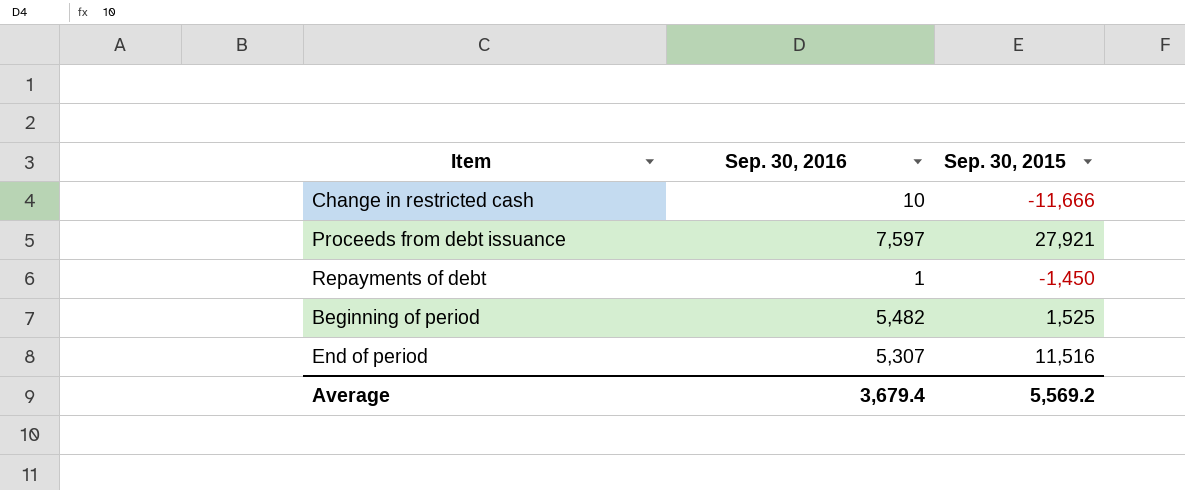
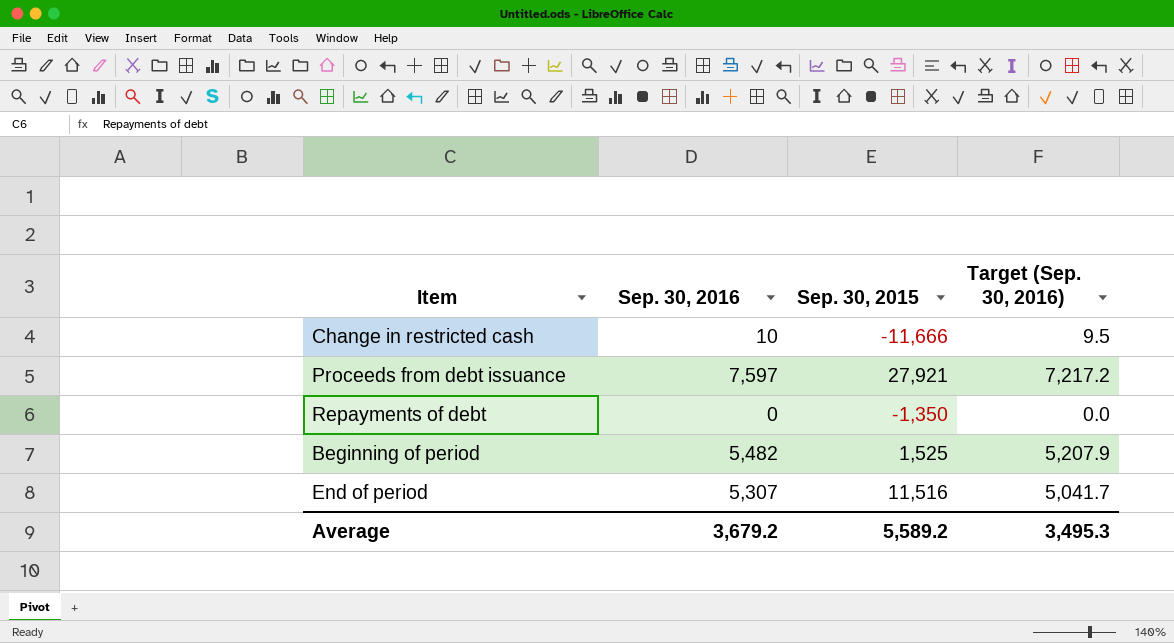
column Target (Sep. 30, 2016) | formula: none -> [Sep. 30, 2016] * 0.95
Repayments of debt | Sep. 30, 2016: 1 -> 0
Repayments of debt | Sep. 30, 2015: -1,450 -> -1,350
Average | Sep. 30, 2016: 3,679.4 -> 3,679.2
Average | Sep. 30, 2015: 5,569.2 -> 5,589.2

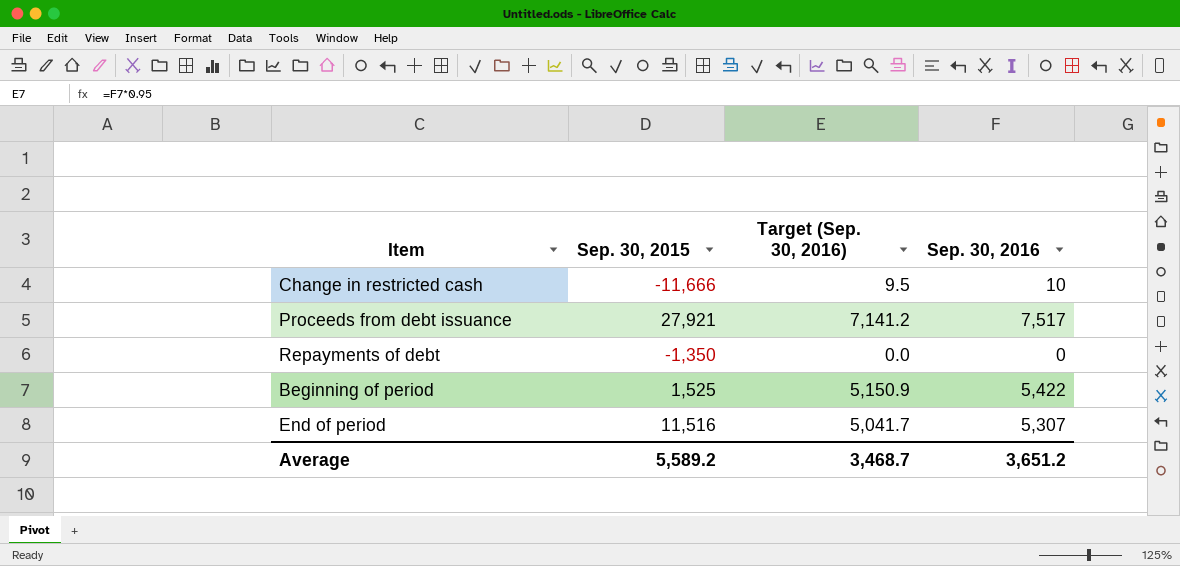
column Sep. 30, 2016 | position: 2 -> 4
Proceeds from debt issuance | Target (Sep. 30, 2016): 7,217.2 -> 7,141.2
Proceeds from debt issuance | Sep. 30, 2016: 7,597 -> 7,517
Beginning of period | Target (Sep. 30, 2016): 5,207.9 -> 5,150.9
Beginning of period | Sep. 30, 2016: 5,482 -> 5,422
Average | Target (Sep. 30, 2016): 3,495.3 -> 3,468.7
Average | Sep. 30, 2016: 3,679.2 -> 3,651.2

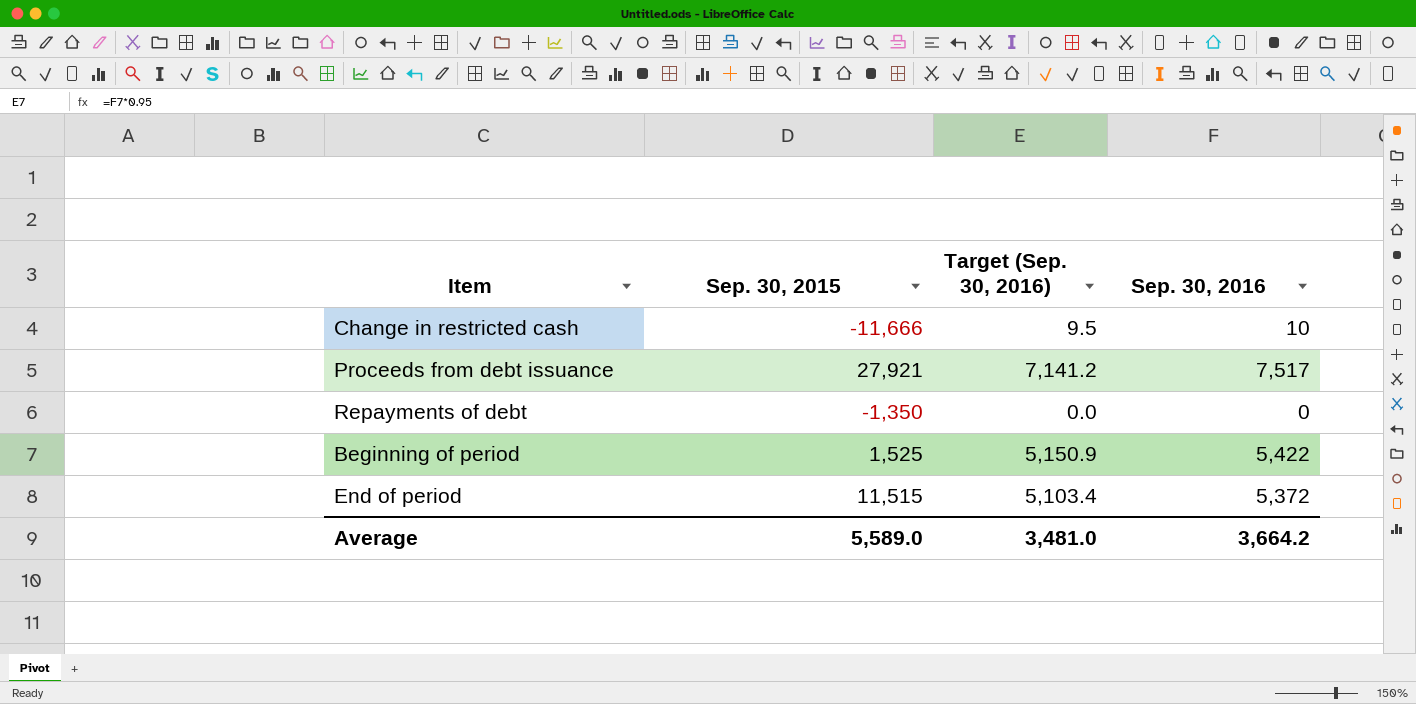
End of period | Sep. 30, 2015: 11,516 -> 11,515
End of period | Target (Sep. 30, 2016): 5,041.7 -> 5,103.4
End of period | Sep. 30, 2016: 5,307 -> 5,372
Average | Sep. 30, 2015: 5,589.2 -> 5,589.0
Average | Target (Sep. 30, 2016): 3,468.7 -> 3,481.0
Average | Sep. 30, 2016: 3,651.2 -> 3,664.2

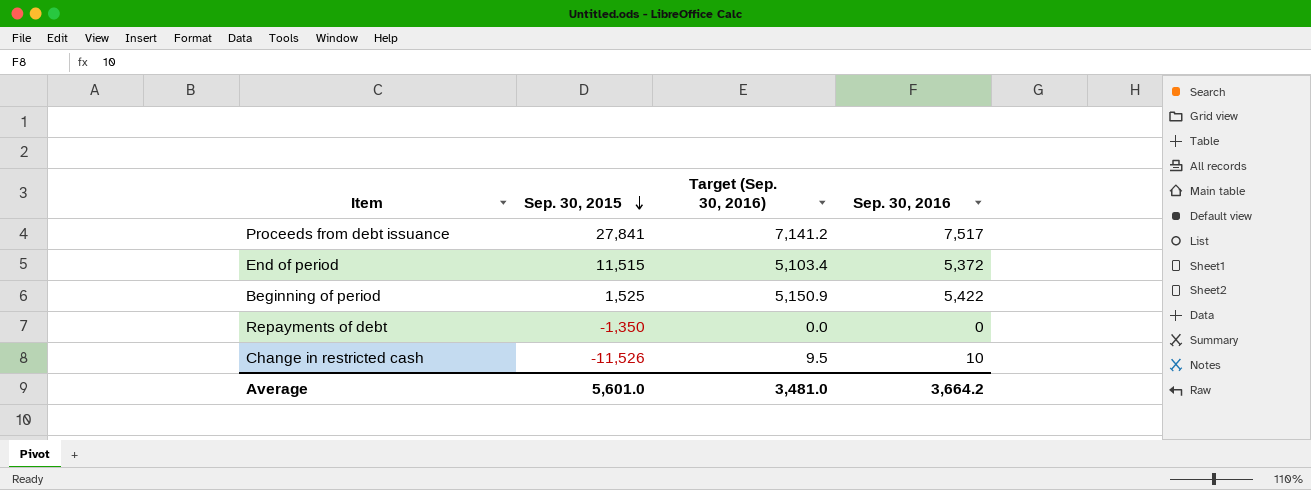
row order: none -> Sep. 30, 2015 descending
Proceeds from debt issuance | Sep. 30, 2015: 27,921 -> 27,841
Change in restricted cash | Sep. 30, 2015: -11,666 -> -11,526
Average | Sep. 30, 2015: 5,589.0 -> 5,601.0

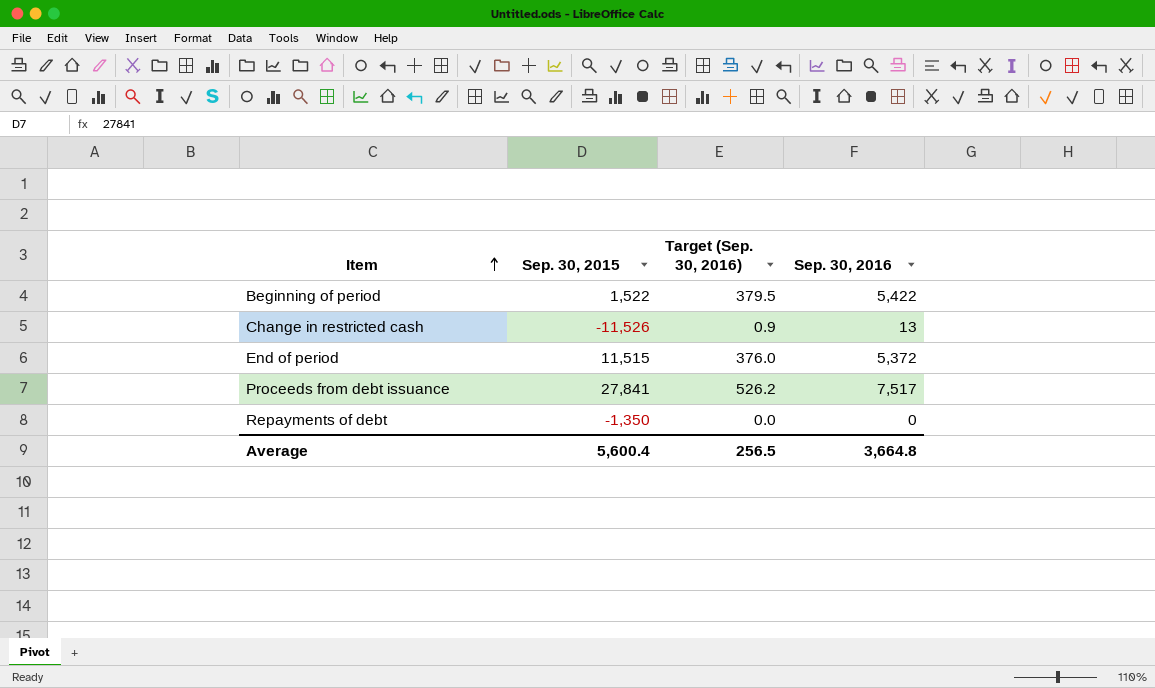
row order: Sep. 30, 2015 descending -> Item ascending
column Target (Sep. 30, 2016) | formula: [Sep. 30, 2016] * 0.95 -> [Sep. 30, 2016] * 0.07
Beginning of period | Sep. 30, 2015: 1,525 -> 1,522
Change in restricted cash | Sep. 30, 2016: 10 -> 13
Average | Sep. 30, 2015: 5,601.0 -> 5,600.4
Average | Target (Sep. 30, 2016): 3,481.0 -> 256.5
Average | Sep. 30, 2016: 3,664.2 -> 3,664.8

